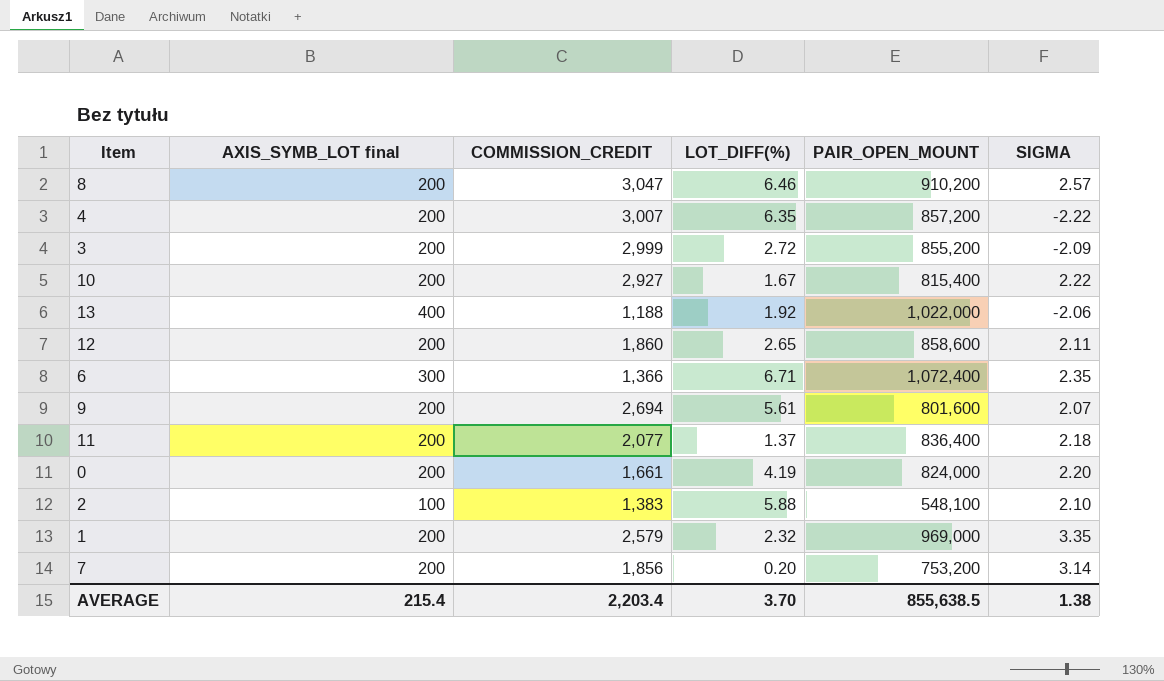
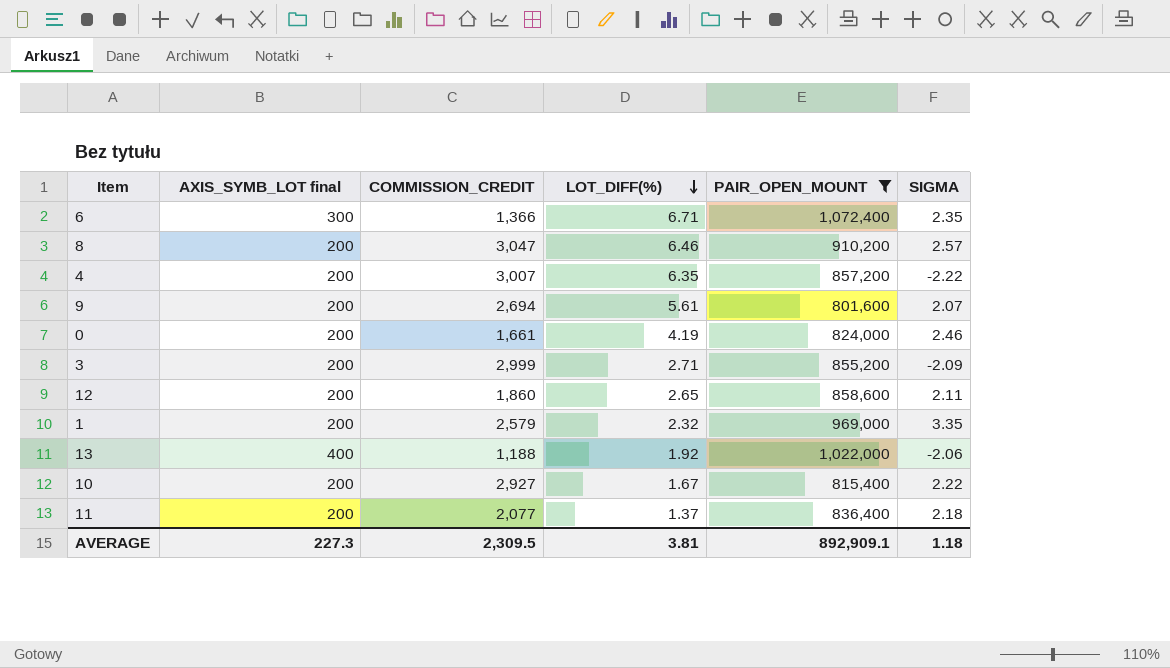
filter: none -> PAIR_OPEN_MOUNT >= 801,600
row order: none -> LOT_DIFF(%) descending
0 | SIGMA: 2.20 -> 2.46
3 | LOT_DIFF(%): 2.72 -> 2.71
AVERAGE | AXIS_SYMB_LOT final: 215.4 -> 227.3
AVERAGE | COMMISSION_CREDIT: 2,203.4 -> 2,309.5
AVERAGE | LOT_DIFF(%): 3.70 -> 3.81
AVERAGE | PAIR_OPEN_MOUNT: 855,638.5 -> 892,909.1
AVERAGE | SIGMA: 1.38 -> 1.18

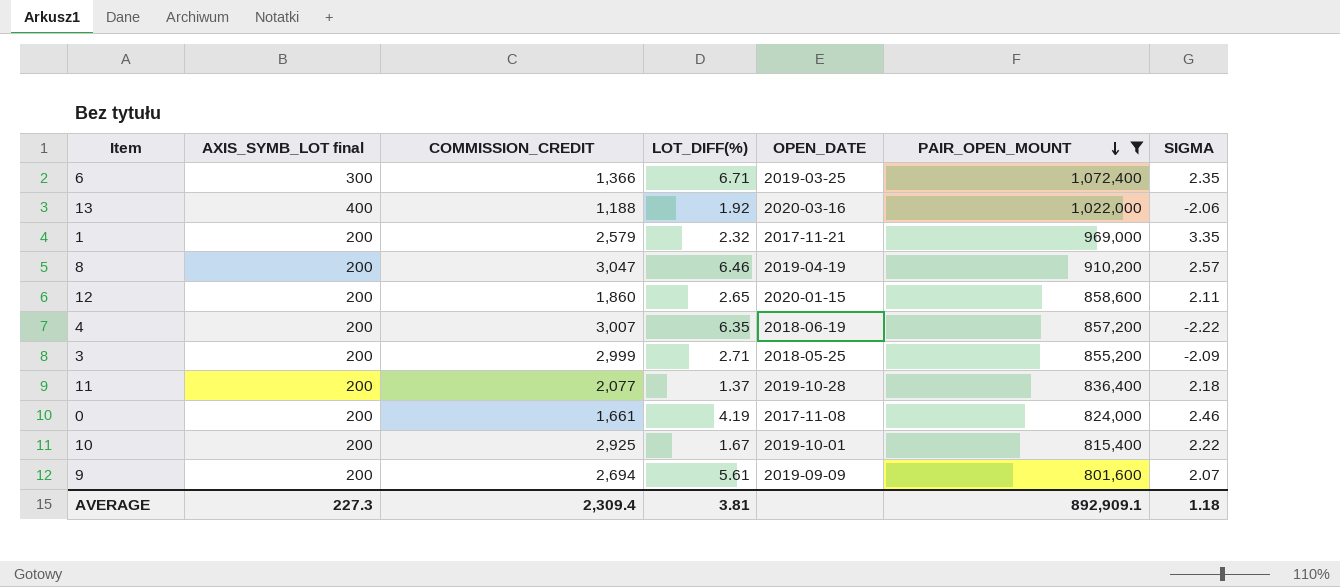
row order: LOT_DIFF(%) descending -> PAIR_OPEN_MOUNT descending
column OPEN_DATE | position: none -> 5
10 | COMMISSION_CREDIT: 2,927 -> 2,925
AVERAGE | COMMISSION_CREDIT: 2,309.5 -> 2,309.4

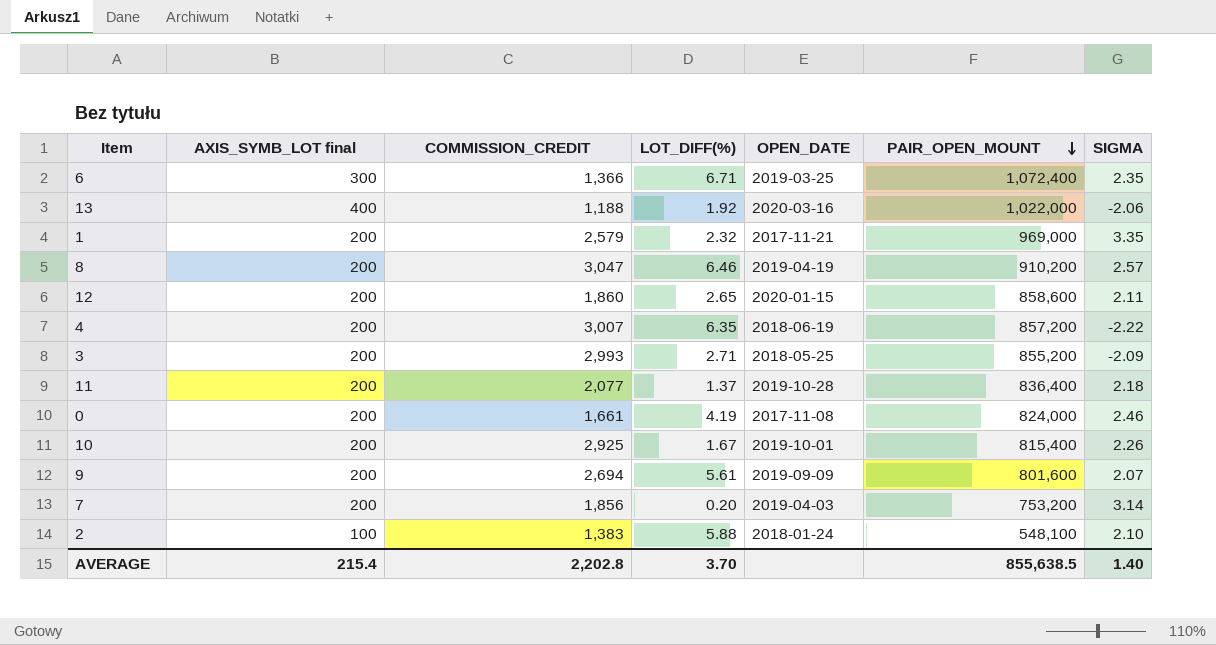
filter: PAIR_OPEN_MOUNT >= 801,600 -> none
3 | COMMISSION_CREDIT: 2,999 -> 2,993
10 | SIGMA: 2.22 -> 2.26
AVERAGE | AXIS_SYMB_LOT final: 227.3 -> 215.4
AVERAGE | COMMISSION_CREDIT: 2,309.4 -> 2,202.8
AVERAGE | LOT_DIFF(%): 3.81 -> 3.70
AVERAGE | PAIR_OPEN_MOUNT: 892,909.1 -> 855,638.5
AVERAGE | SIGMA: 1.18 -> 1.40

